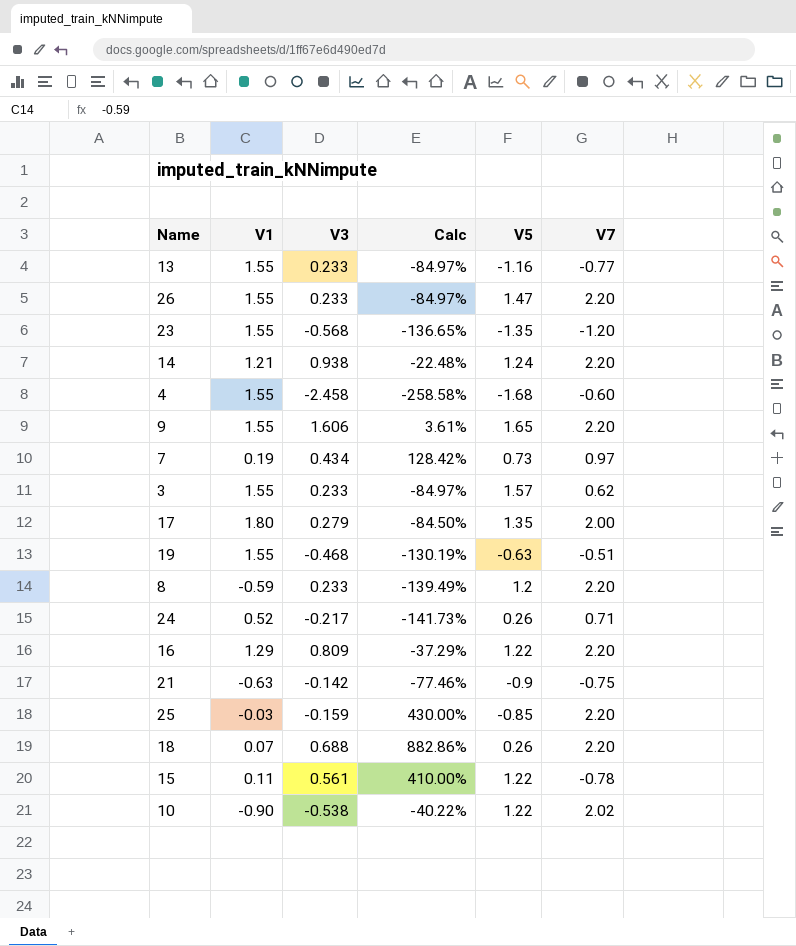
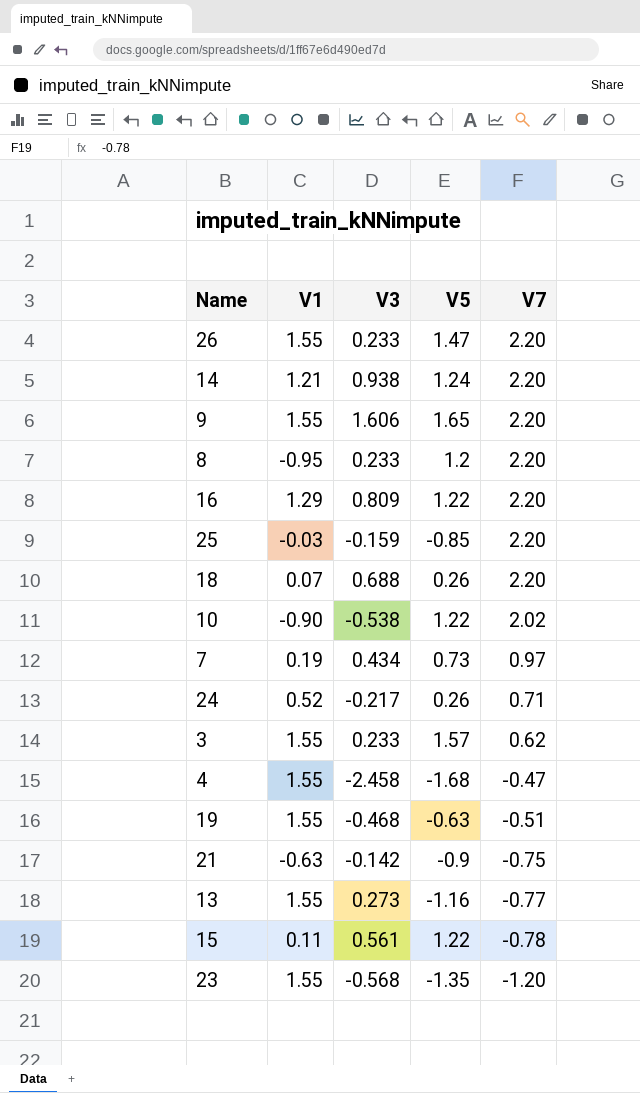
row order: none -> V7 descending
column Calc | formula: ([V3] - [V1]) / [V1] -> none
row 17: 1.80 | 0.279 | -84.50% | 1.35 | 2.00 -> none
8 | V1: -0.59 -> -0.95
4 | V7: -0.60 -> -0.47
13 | V3: 0.233 -> 0.273

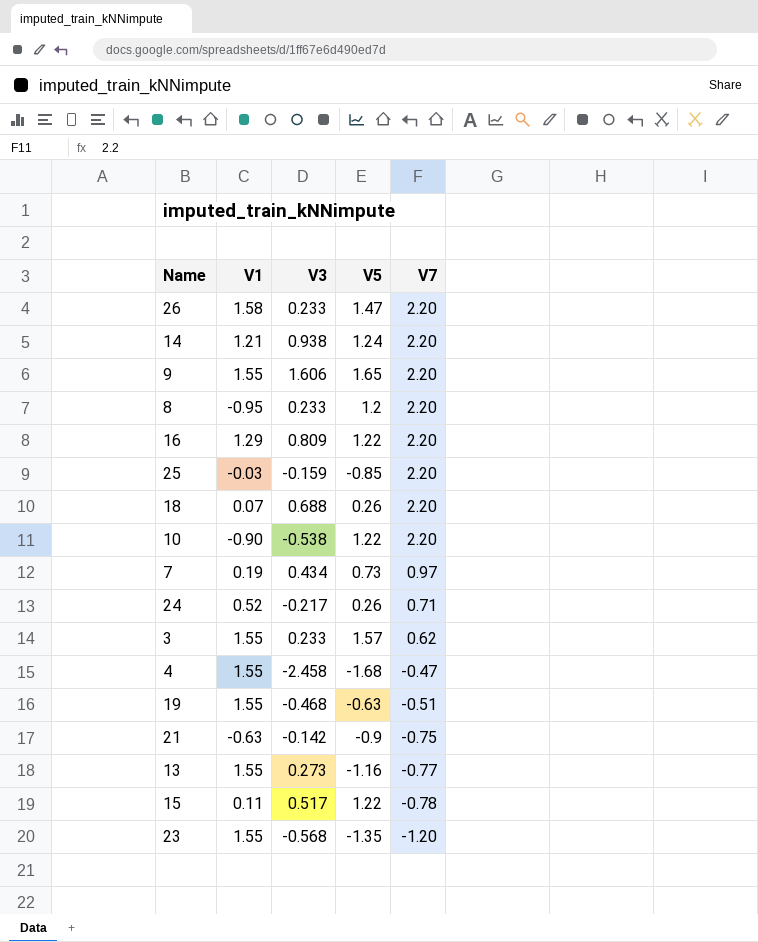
26 | V1: 1.55 -> 1.58
10 | V7: 2.02 -> 2.20
15 | V3: 0.561 -> 0.517

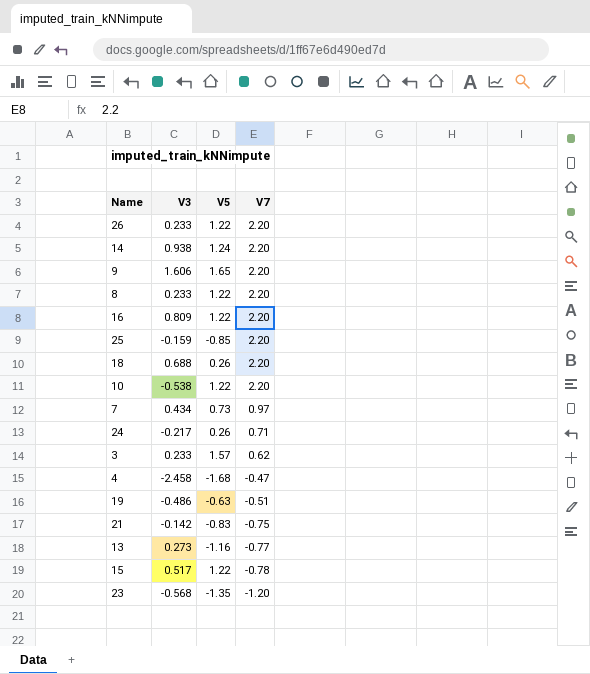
column V1 | position: 2 -> none
26 | V5: 1.47 -> 1.22
8 | V5: 1.2 -> 1.22
19 | V3: -0.468 -> -0.486
21 | V5: -0.9 -> -0.83

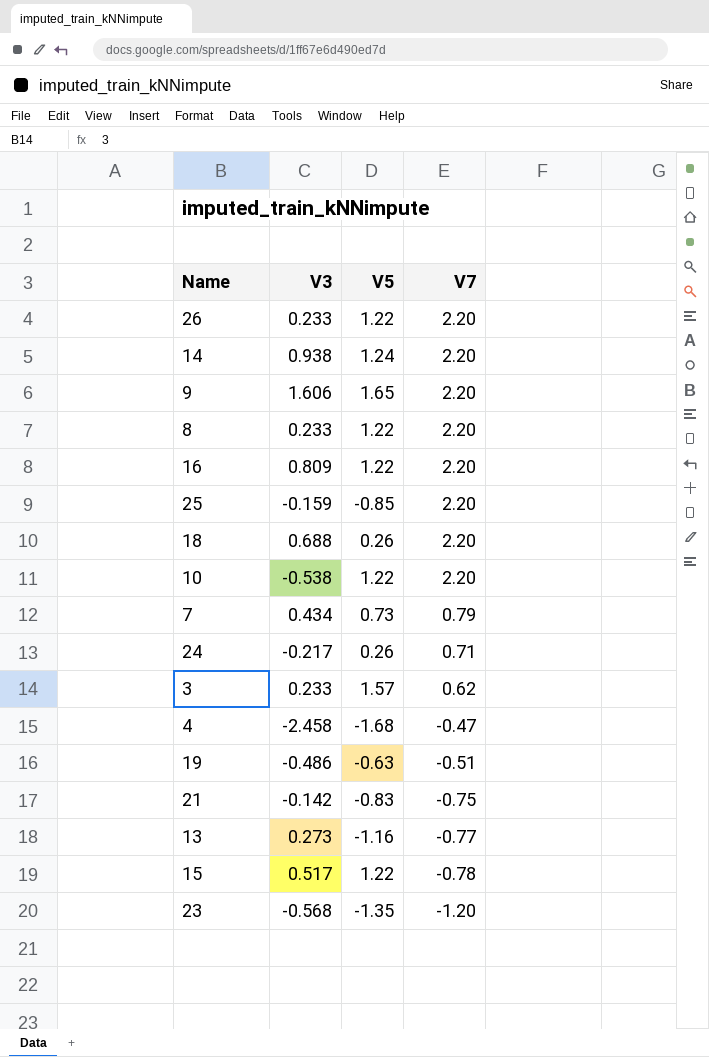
7 | V7: 0.97 -> 0.79

